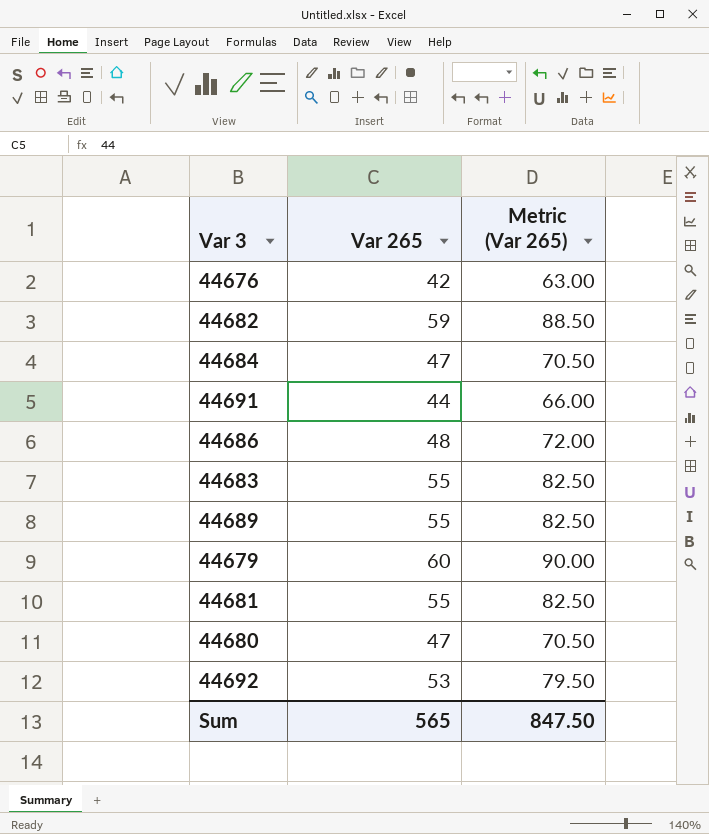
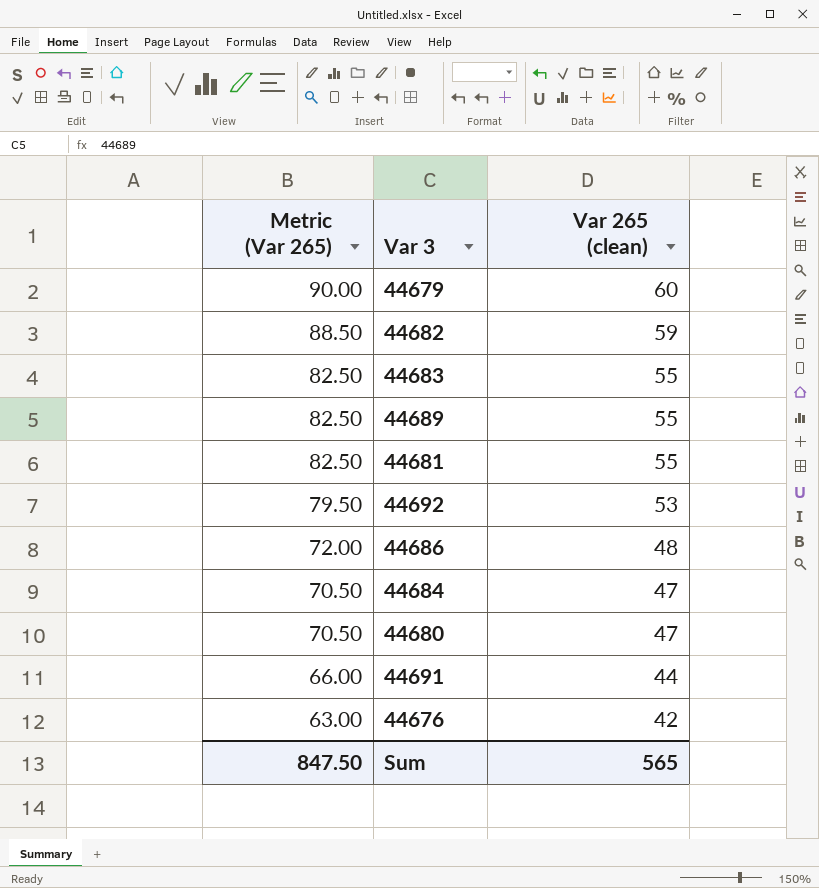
row order: none -> Metric (Var 265) descending
column Metric (Var 265) | position: 3 -> 1
column name: Var 265 -> Var 265 (clean)

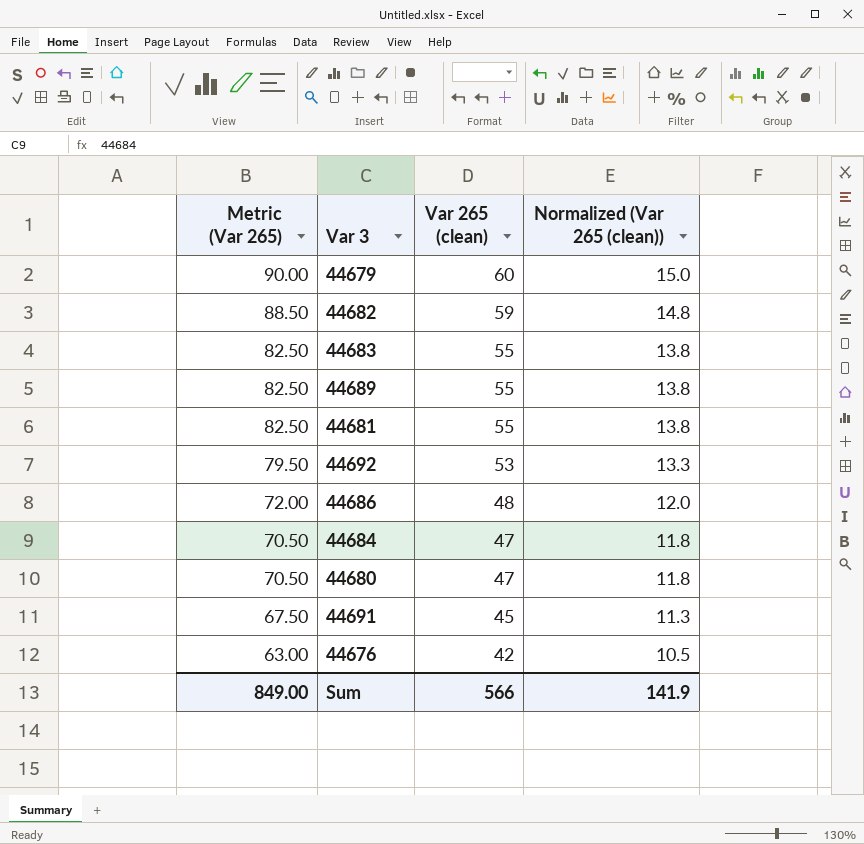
column Normalized (Var 265 (clean)) | formula: none -> [Var 265 (clean)] * 0.25
44691 | Metric (Var 265): 66.00 -> 67.50
44691 | Var 265 (clean): 44 -> 45
Sum | Metric (Var 265): 847.50 -> 849.00
Sum | Var 265 (clean): 565 -> 566

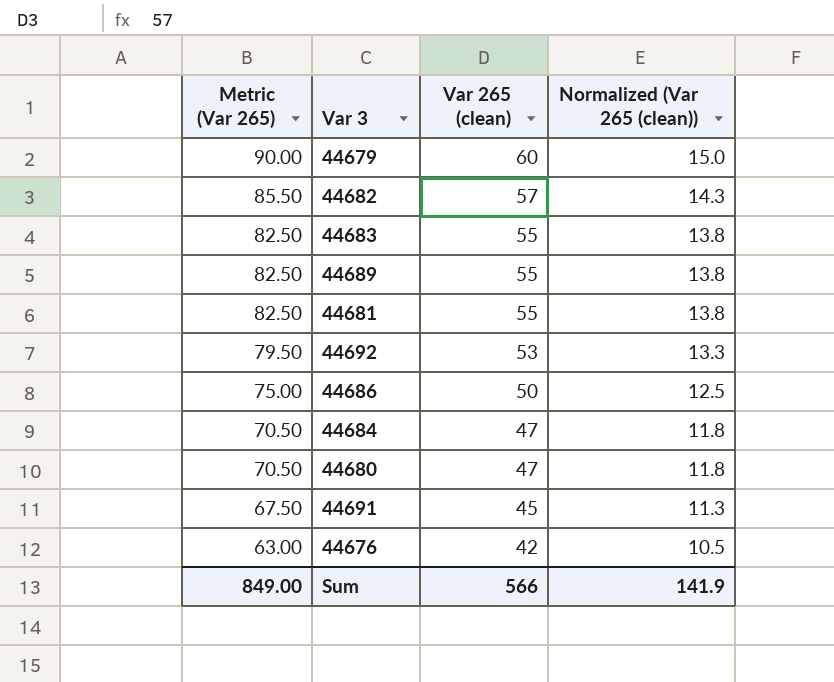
44682 | Metric (Var 265): 88.50 -> 85.50
44682 | Var 265 (clean): 59 -> 57
44682 | Normalized (Var 265 (clean)): 14.8 -> 14.3
44686 | Metric (Var 265): 72.00 -> 75.00
44686 | Var 265 (clean): 48 -> 50
44686 | Normalized (Var 265 (clean)): 12.0 -> 12.5

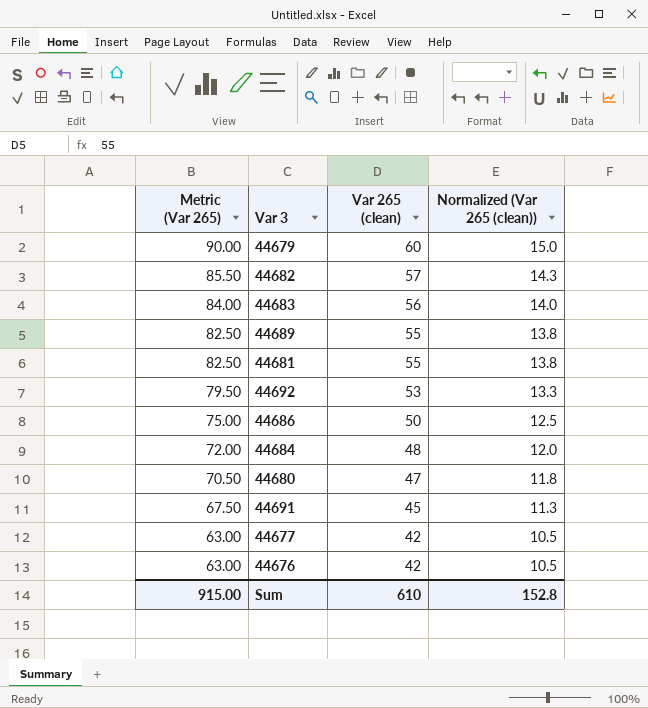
44683 | Metric (Var 265): 82.50 -> 84.00
44683 | Var 265 (clean): 55 -> 56
44683 | Normalized (Var 265 (clean)): 13.8 -> 14.0
44684 | Metric (Var 265): 70.50 -> 72.00
44684 | Var 265 (clean): 47 -> 48
44684 | Normalized (Var 265 (clean)): 11.8 -> 12.0
row 44677: none -> 63.00 | 42 | 10.5
Sum | Metric (Var 265): 849.00 -> 915.00
Sum | Var 265 (clean): 566 -> 610
Sum | Normalized (Var 265 (clean)): 141.9 -> 152.8

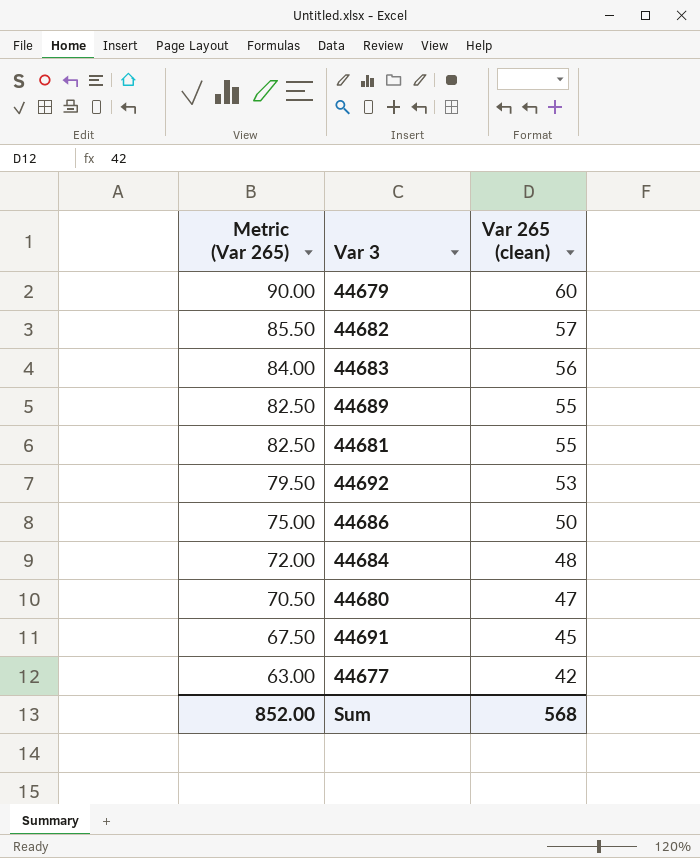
column Normalized (Var 265 (clean)) | formula: [Var 265 (clean)] * 0.25 -> none
row 44676: 63.00 | 42 | 10.5 -> none
Sum | Metric (Var 265): 915.00 -> 852.00
Sum | Var 265 (clean): 610 -> 568

